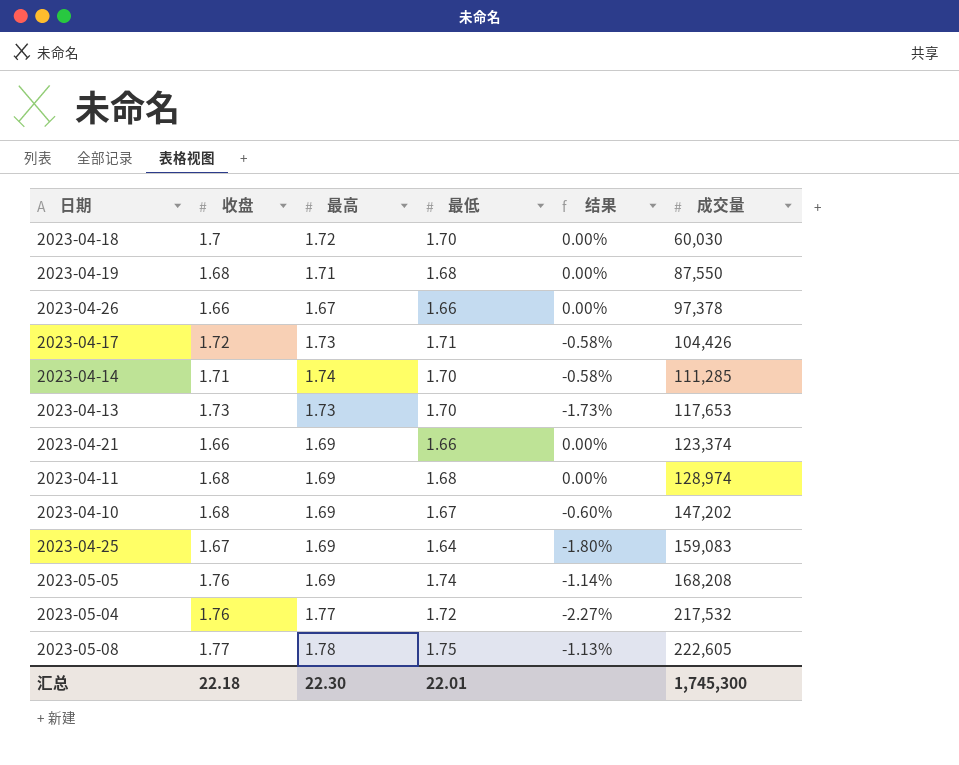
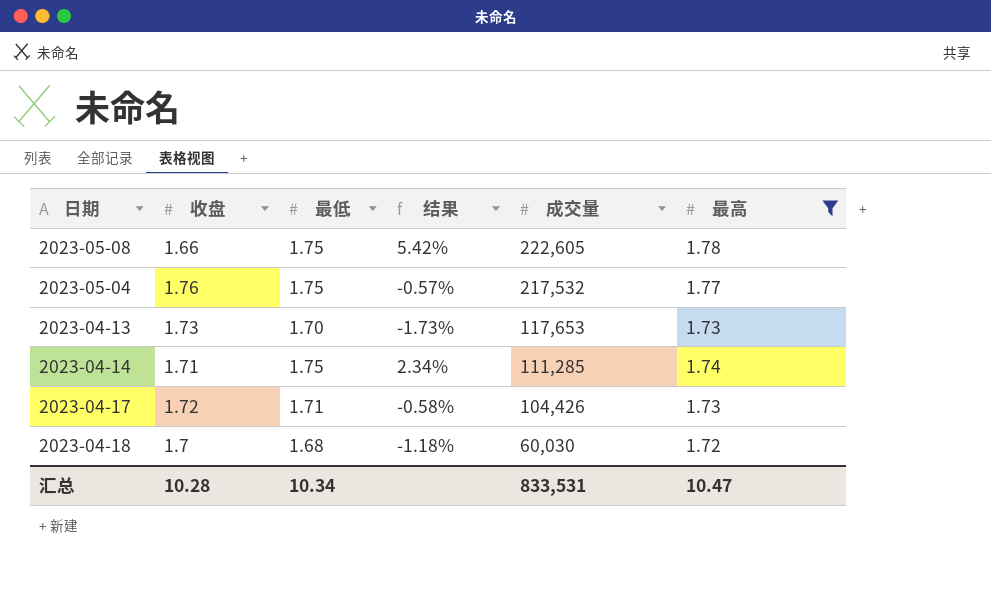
filter: none -> 最高 >= 1.72
row order: 成交量 ascending -> 成交量 descending
column 最高 | position: 3 -> 6
2023-05-08 | 收盘: 1.77 -> 1.66
2023-05-08 | 结果: -1.13% -> 5.42%
2023-05-04 | 最低: 1.72 -> 1.75
2023-05-04 | 结果: -2.27% -> -0.57%
2023-04-14 | 最低: 1.70 -> 1.75
2023-04-14 | 结果: -0.58% -> 2.34%
2023-04-18 | 最低: 1.70 -> 1.68
2023-04-18 | 结果: 0.00% -> -1.18%
汇总 | 收盘: 22.18 -> 10.28
汇总 | 最低: 22.01 -> 10.34
汇总 | 成交量: 1,745,300 -> 833,531
汇总 | 最高: 22.30 -> 10.47

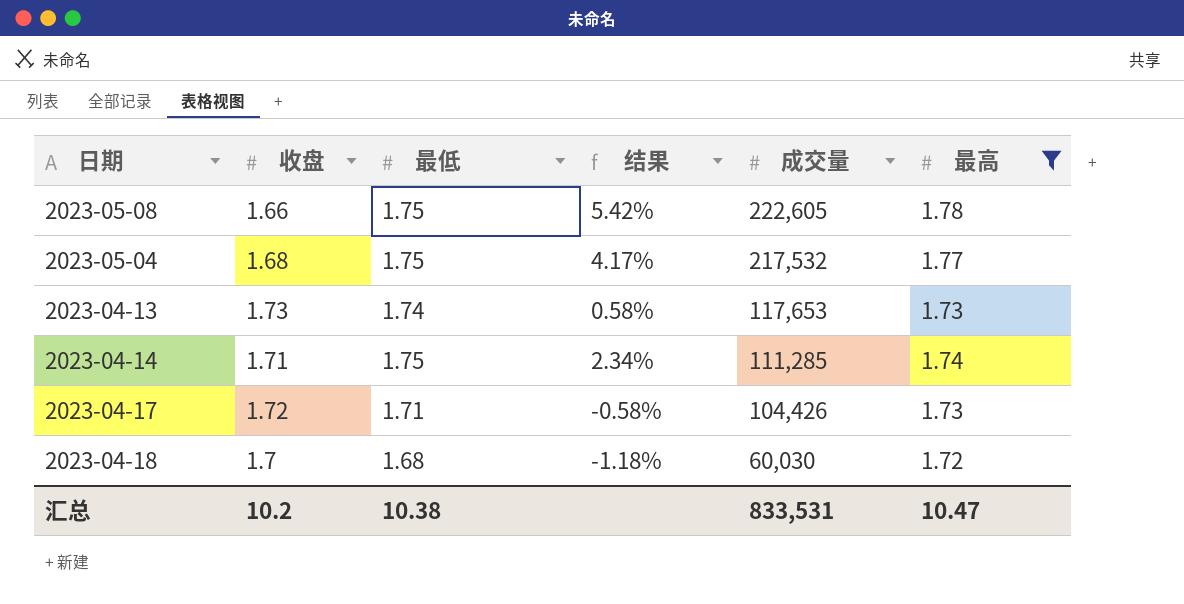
2023-05-04 | 收盘: 1.76 -> 1.68
2023-05-04 | 结果: -0.57% -> 4.17%
2023-04-13 | 最低: 1.70 -> 1.74
2023-04-13 | 结果: -1.73% -> 0.58%
汇总 | 收盘: 10.28 -> 10.2
汇总 | 最低: 10.34 -> 10.38

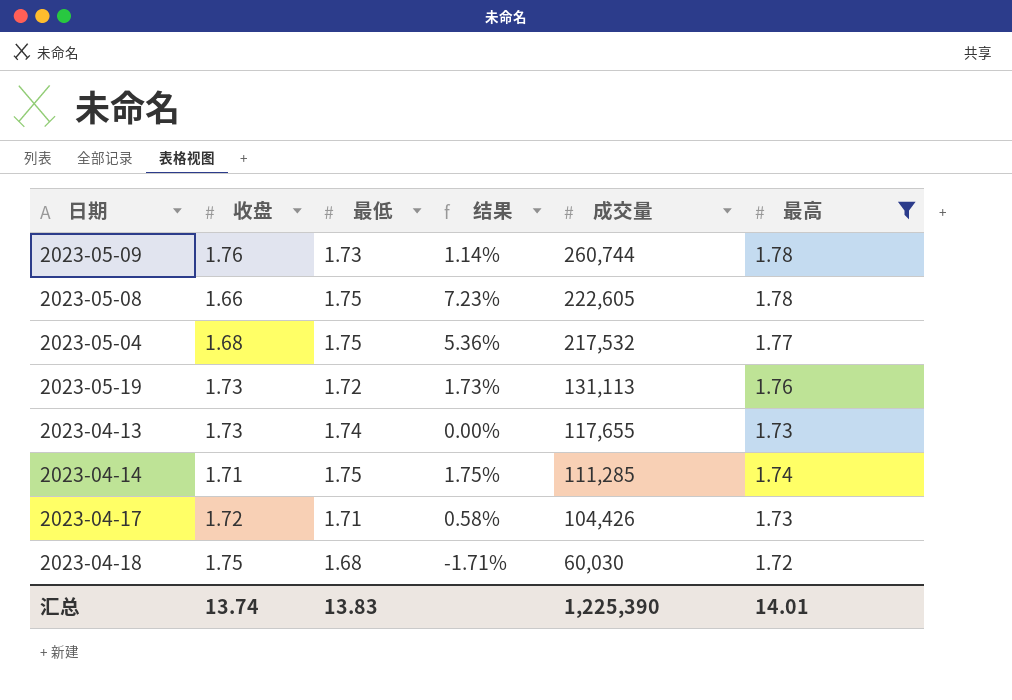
column 结果 | formula: ([最低] - [收盘]) / [收盘] -> ([最高] - [收盘]) / [收盘]
row 2023-05-09: none -> 1.76 | 1.73 | 1.14% | 260,744 | 1.78
row 2023-05-19: none -> 1.73 | 1.72 | 1.73% | 131,113 | 1.76
2023-04-13 | 成交量: 117,653 -> 117,655
2023-04-18 | 收盘: 1.7 -> 1.75
汇总 | 收盘: 10.2 -> 13.74
汇总 | 最低: 10.38 -> 13.83
汇总 | 成交量: 833,531 -> 1,225,390
汇总 | 最高: 10.47 -> 14.01

